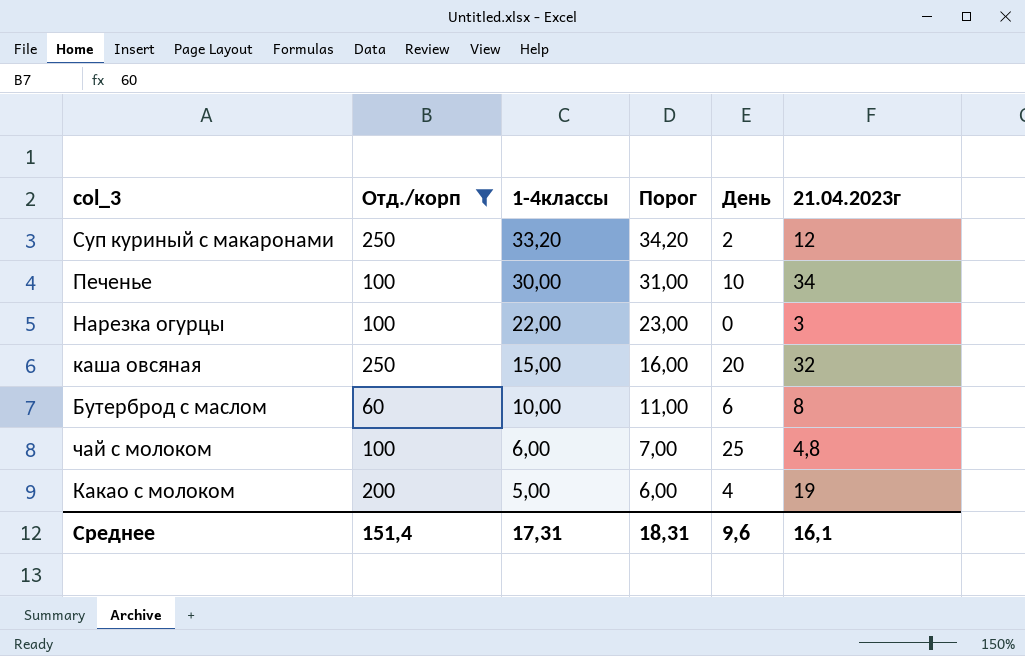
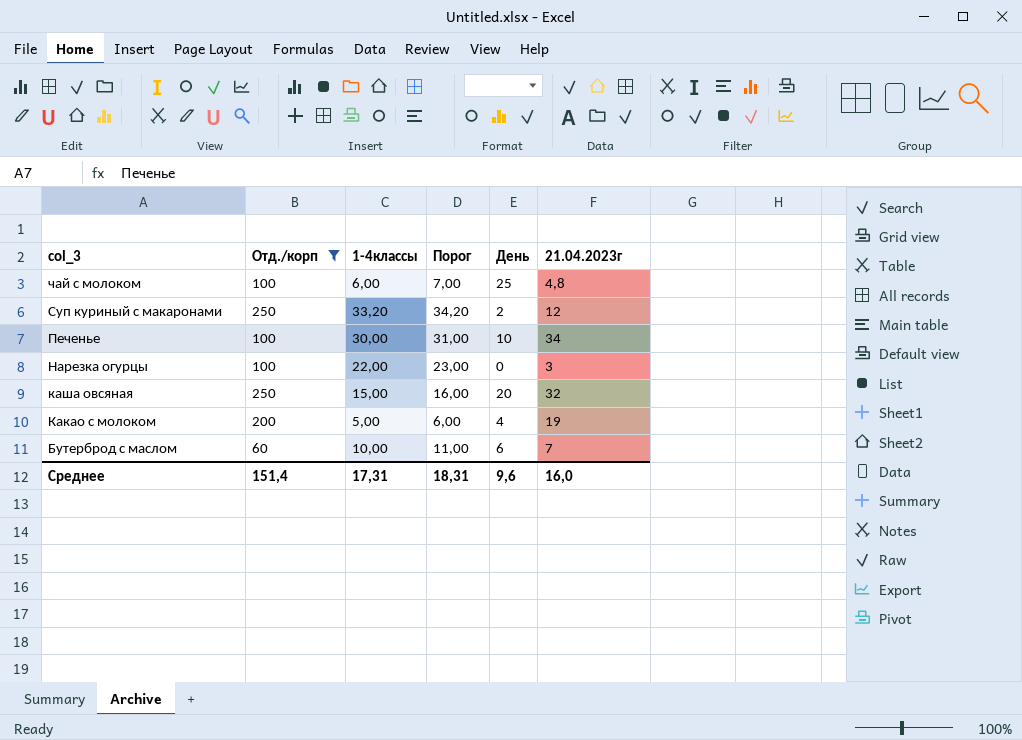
row order: 1-4классы descending -> col_3 descending
Бутерброд с маслом | 21.04.2023г: 8 -> 7
Среднее | 21.04.2023г: 16,1 -> 16,0

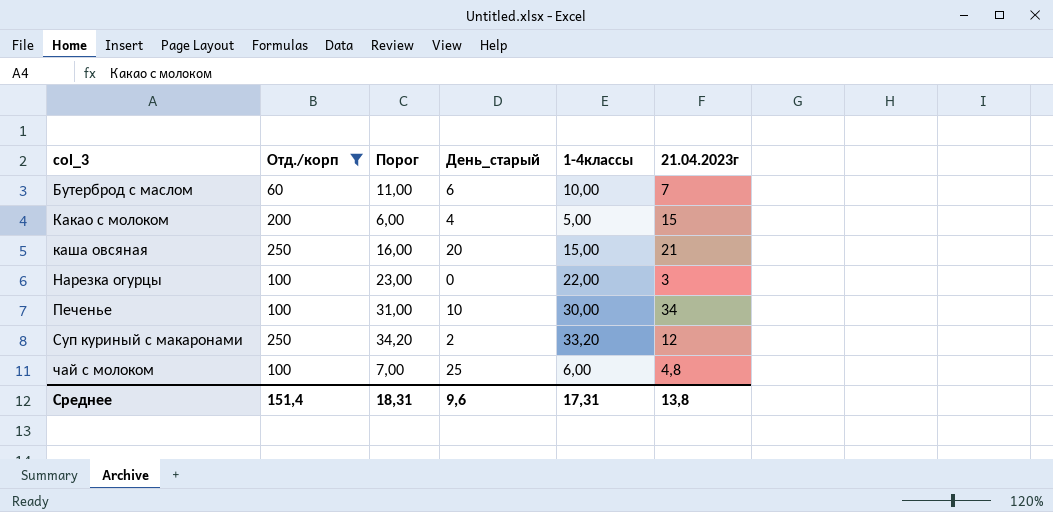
row order: col_3 descending -> col_3 ascending
column name: День -> День_старый
column 1-4классы | position: 3 -> 5
Какао с молоком | 21.04.2023г: 19 -> 15
каша овсяная | 21.04.2023г: 32 -> 21
Среднее | 21.04.2023г: 16,0 -> 13,8

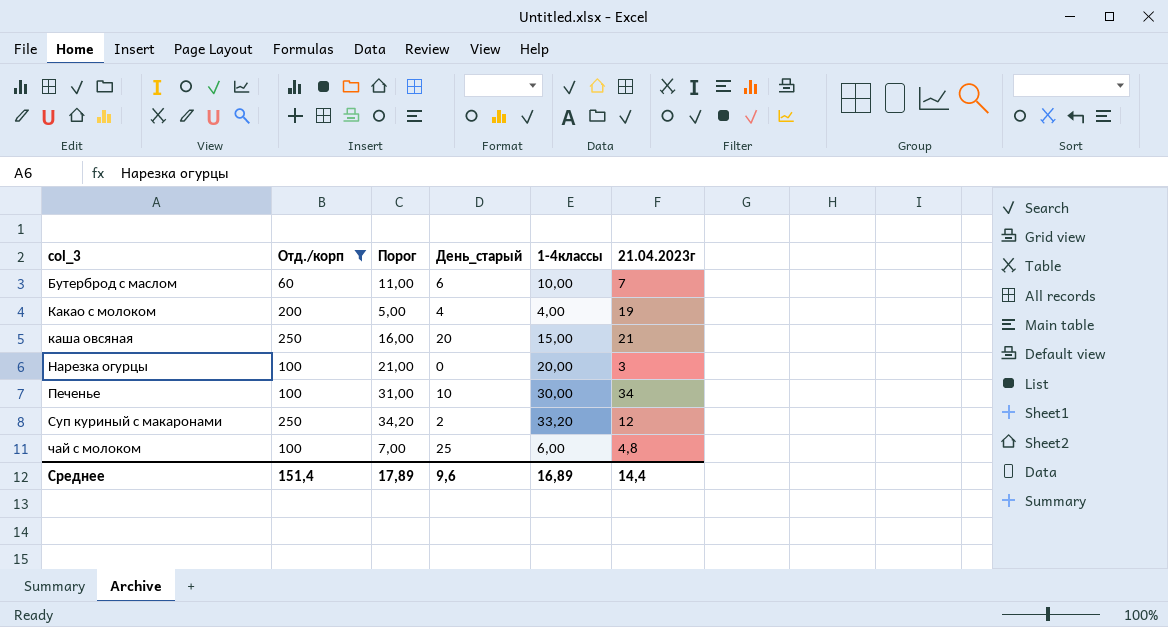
Какао с молоком | Порог: 6,00 -> 5,00
Какао с молоком | 1-4классы: 5,00 -> 4,00
Какао с молоком | 21.04.2023г: 15 -> 19
Нарезка огурцы | Порог: 23,00 -> 21,00
Нарезка огурцы | 1-4классы: 22,00 -> 20,00
Среднее | Порог: 18,31 -> 17,89
Среднее | 1-4классы: 17,31 -> 16,89
Среднее | 21.04.2023г: 13,8 -> 14,4

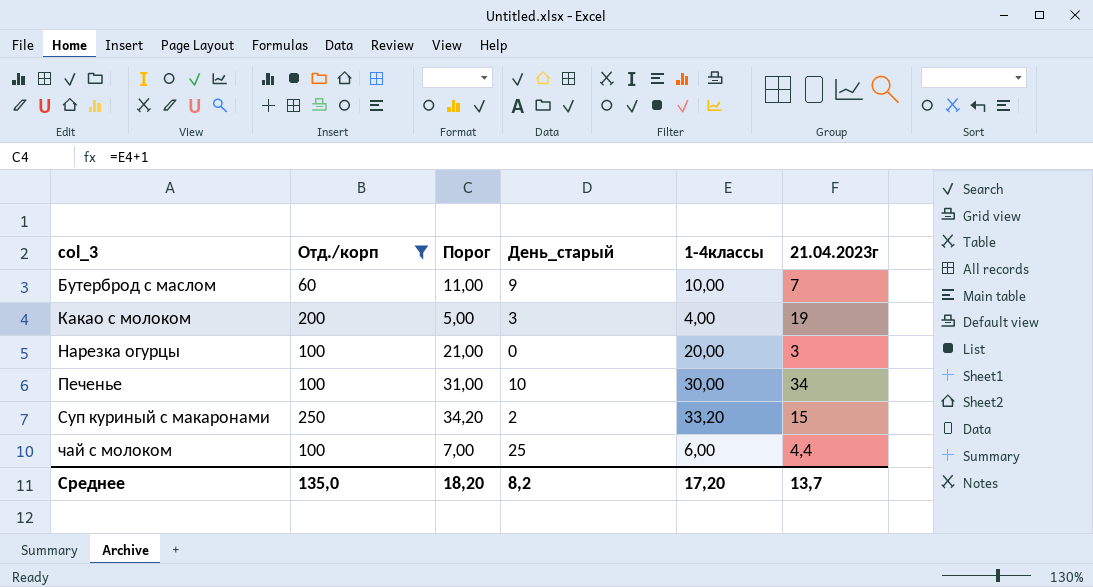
row каша овсяная: 250 | 16,00 | 20 | 15,00 | 21 -> none
Бутерброд с маслом | День_старый: 6 -> 9
Какао с молоком | День_старый: 4 -> 3
Суп куриный с макаронами | 21.04.2023г: 12 -> 15
чай с молоком | 21.04.2023г: 4,8 -> 4,4
Среднее | Отд./корп: 151,4 -> 135,0
Среднее | Порог: 17,89 -> 18,20
Среднее | День_старый: 9,6 -> 8,2
Среднее | 1-4классы: 16,89 -> 17,20
Среднее | 21.04.2023г: 14,4 -> 13,7

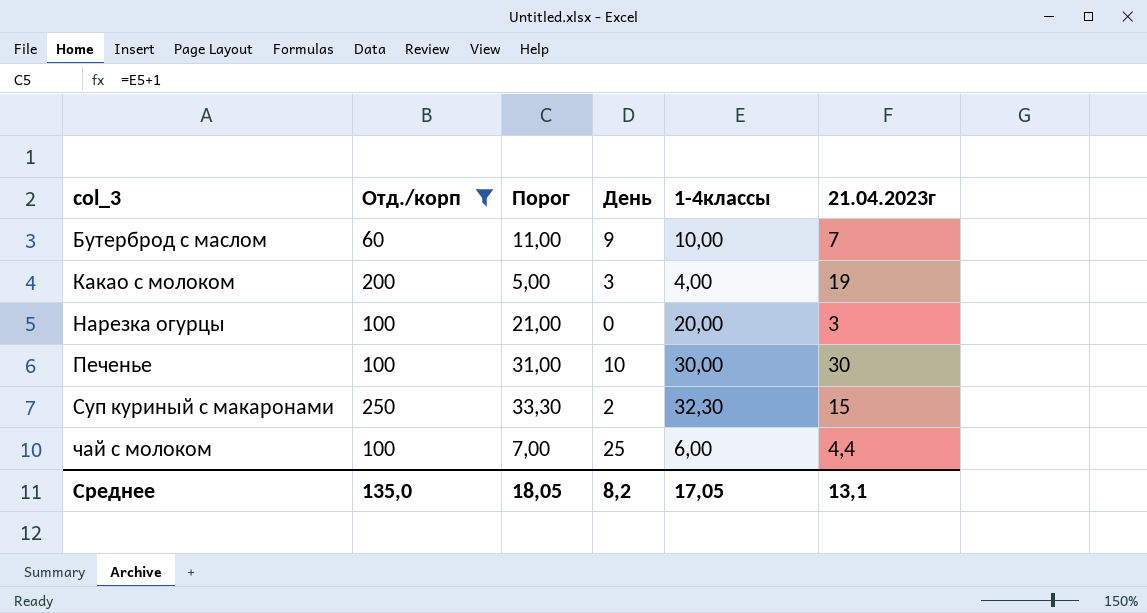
column name: День_старый -> День
Печенье | 21.04.2023г: 34 -> 30
Суп куриный с макаронами | Порог: 34,20 -> 33,30
Суп куриный с макаронами | 1-4классы: 33,20 -> 32,30
Среднее | Порог: 18,20 -> 18,05
Среднее | 1-4классы: 17,20 -> 17,05
Среднее | 21.04.2023г: 13,7 -> 13,1

